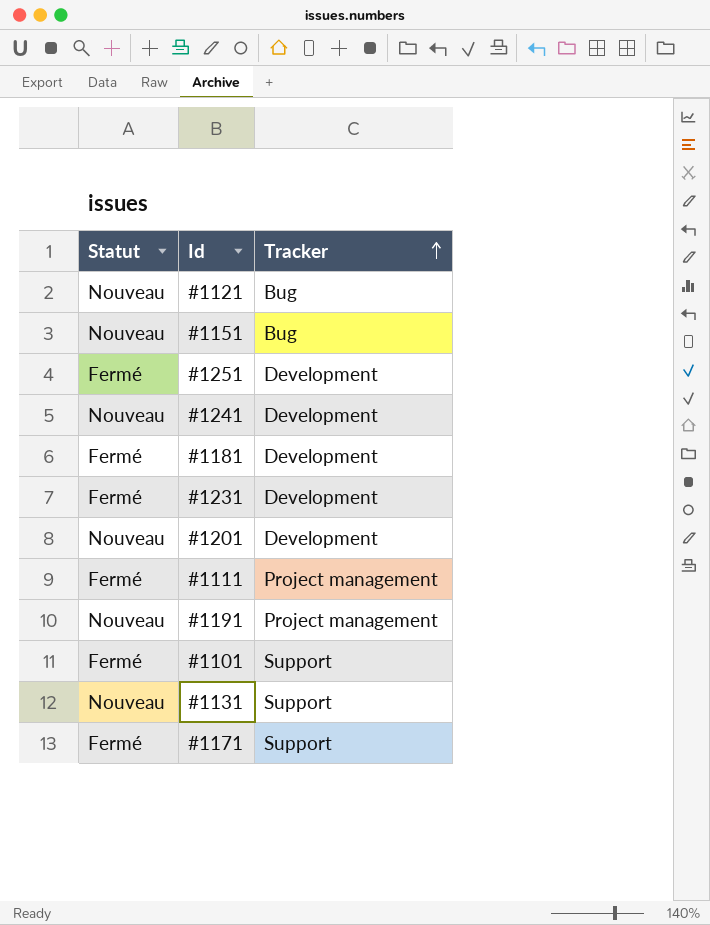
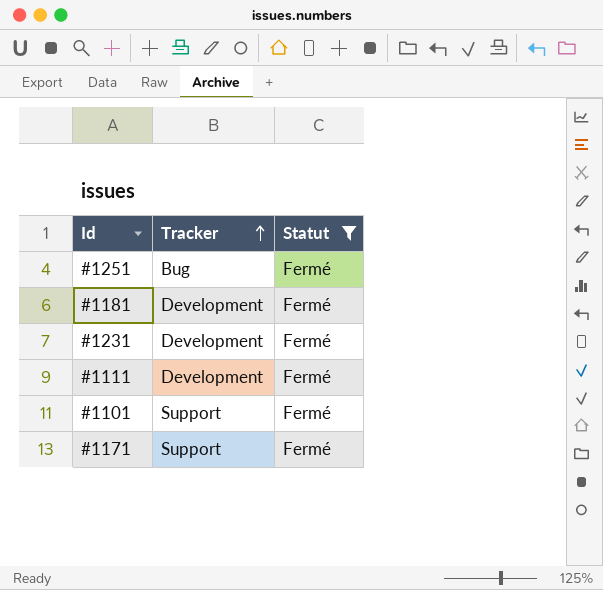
filter: none -> Statut = Fermé
column Statut | position: 1 -> 3
#1251 | Tracker: Development -> Bug
#1111 | Tracker: Project management -> Development

